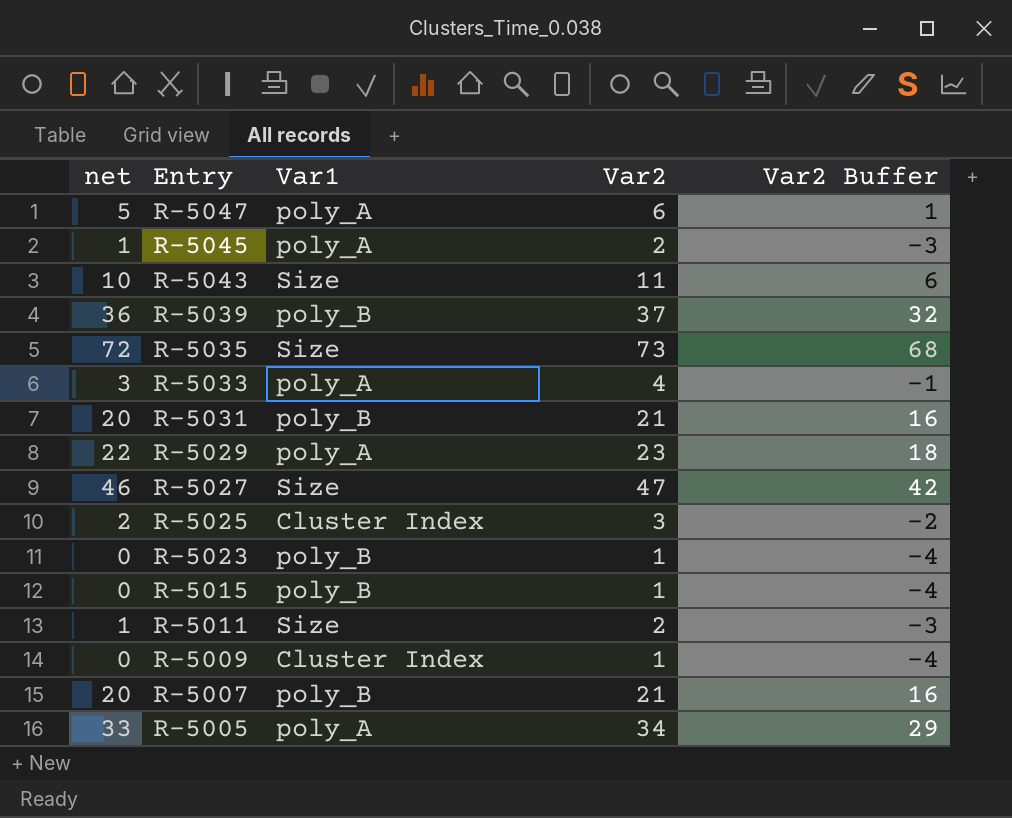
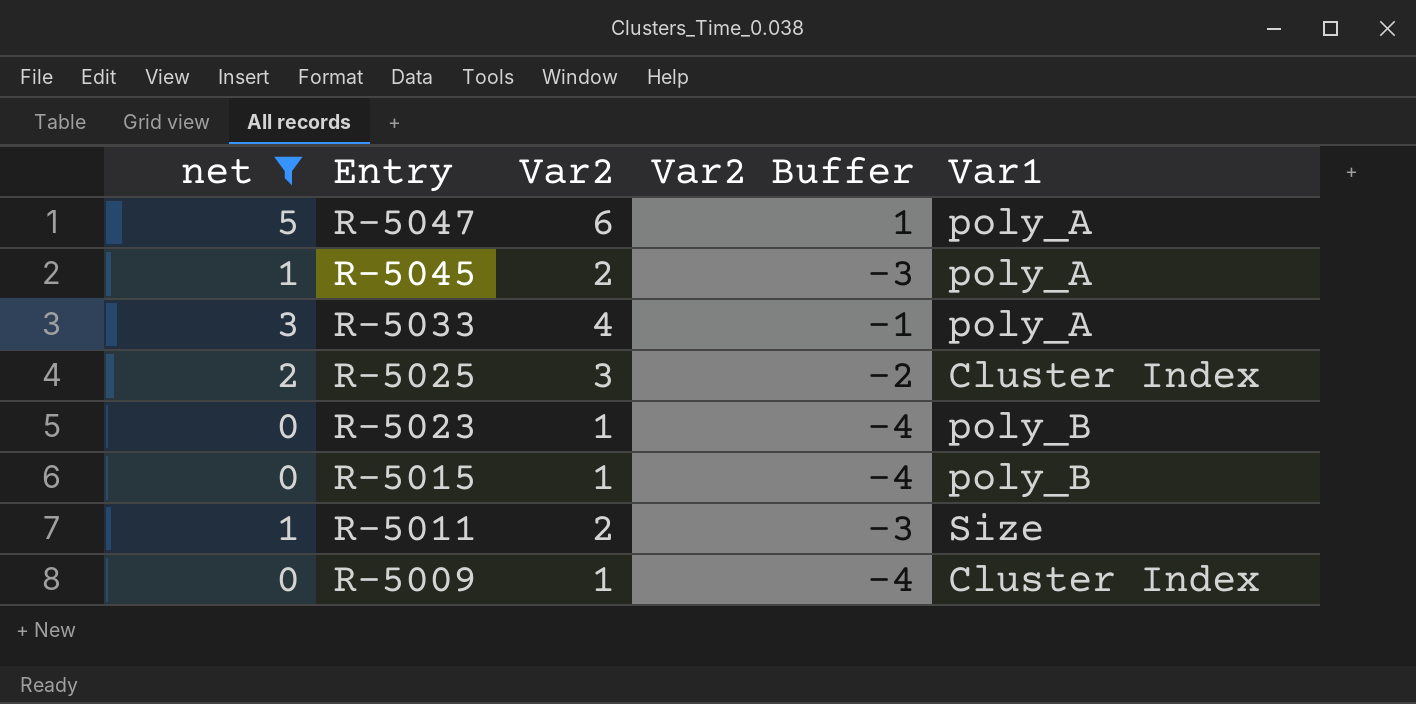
filter: none -> net <= 5
column Var1 | position: 3 -> 5

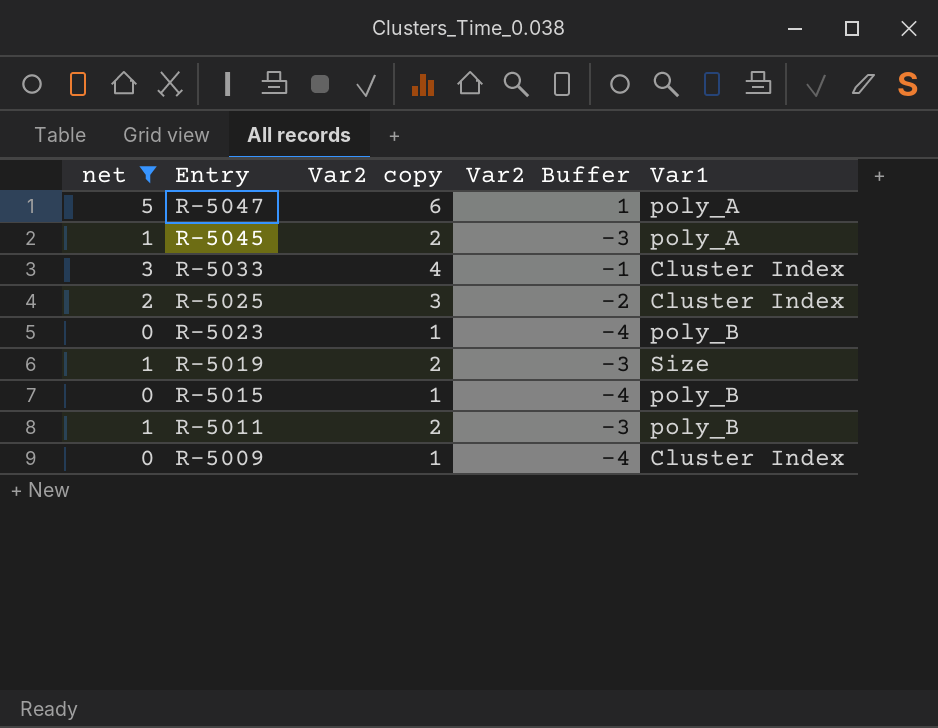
column name: Var2 -> Var2 copy
R-5033 | Var1: poly_A -> Cluster Index
row R-5019: none -> 1 | 2 | -3 | Size
R-5011 | Var1: Size -> poly_B

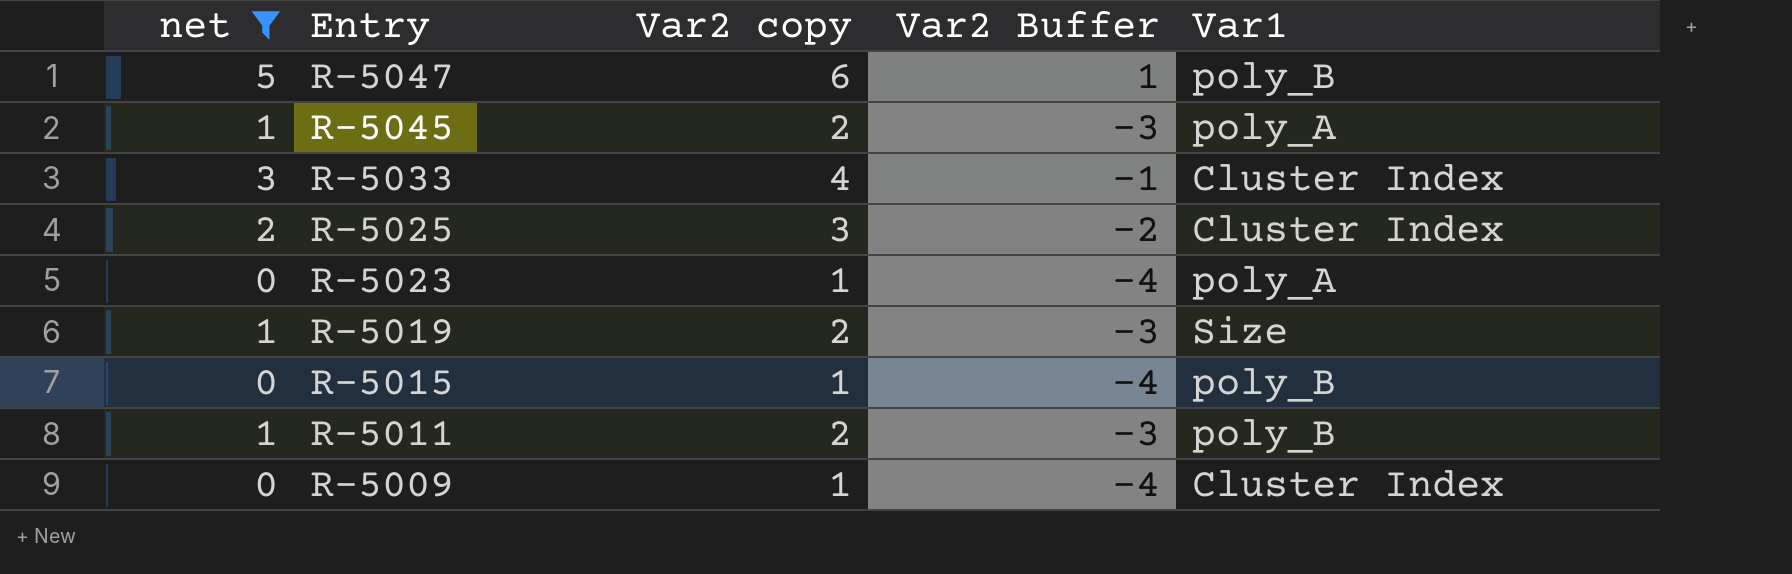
R-5047 | Var1: poly_A -> poly_B
R-5023 | Var1: poly_B -> poly_A

